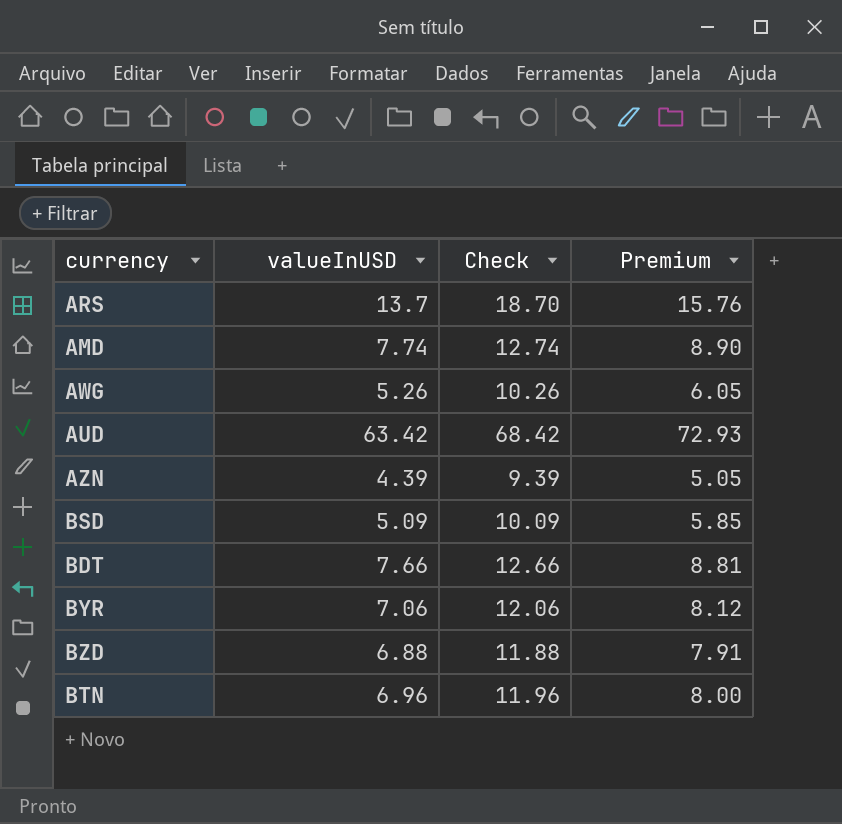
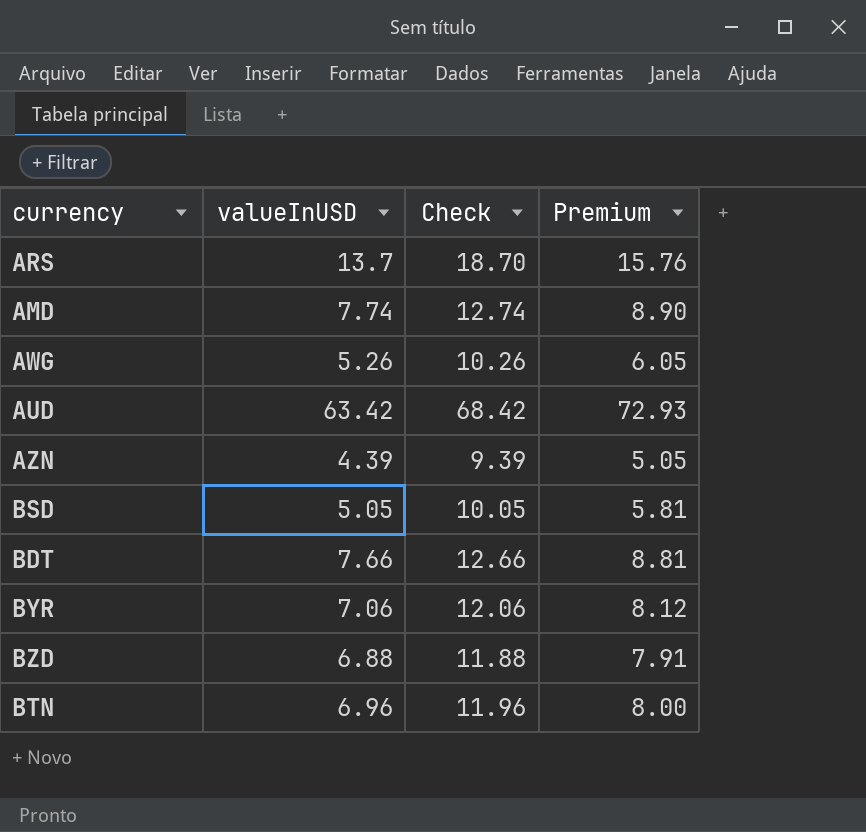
BSD | valueInUSD: 5.09 -> 5.05
BSD | Check: 10.09 -> 10.05
BSD | Premium: 5.85 -> 5.81

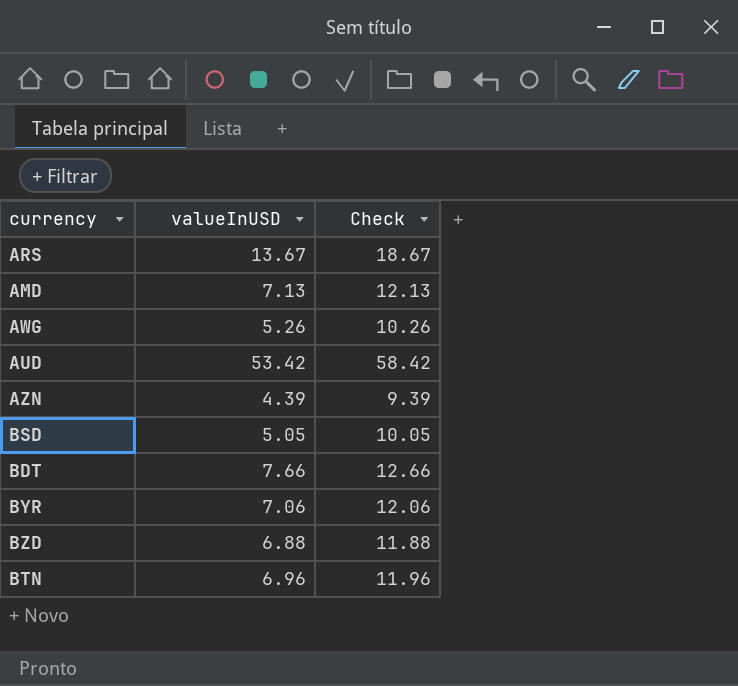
column Premium | formula: [valueInUSD] * 1.15 -> none
ARS | valueInUSD: 13.7 -> 13.67
ARS | Check: 18.70 -> 18.67
AMD | valueInUSD: 7.74 -> 7.13
AMD | Check: 12.74 -> 12.13
AUD | valueInUSD: 63.42 -> 53.42
AUD | Check: 68.42 -> 58.42

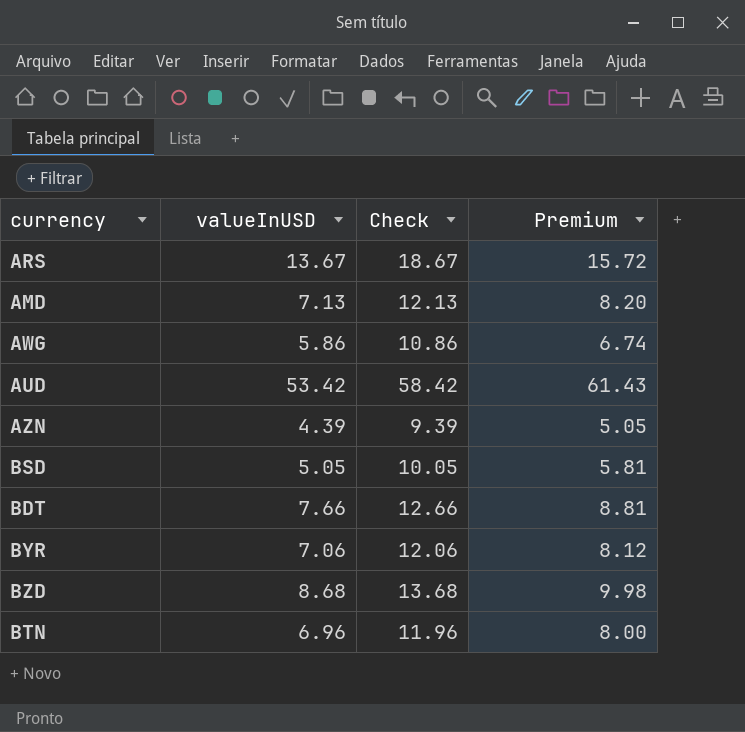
column Premium | formula: none -> [valueInUSD] * 1.15
AWG | valueInUSD: 5.26 -> 5.86
AWG | Check: 10.26 -> 10.86
BZD | valueInUSD: 6.88 -> 8.68
BZD | Check: 11.88 -> 13.68

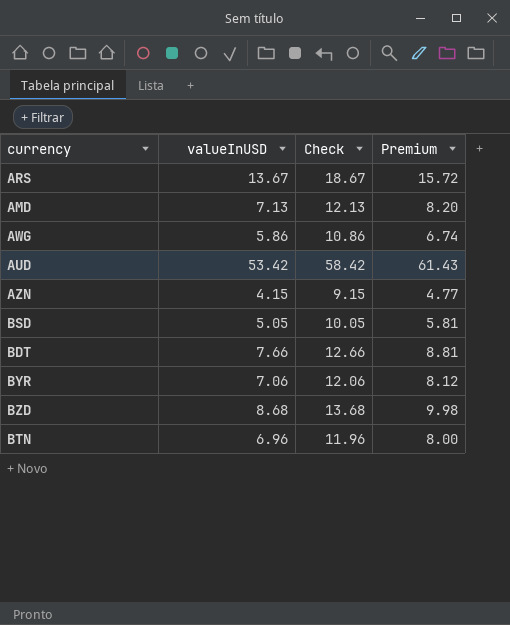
AZN | valueInUSD: 4.39 -> 4.15
AZN | Check: 9.39 -> 9.15
AZN | Premium: 5.05 -> 4.77

